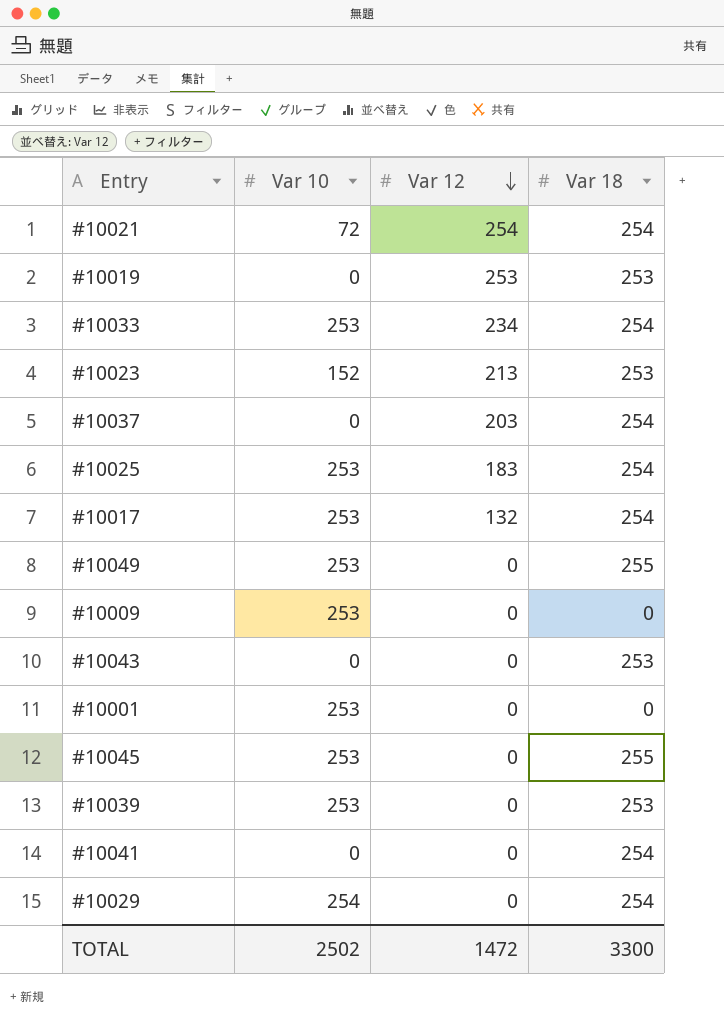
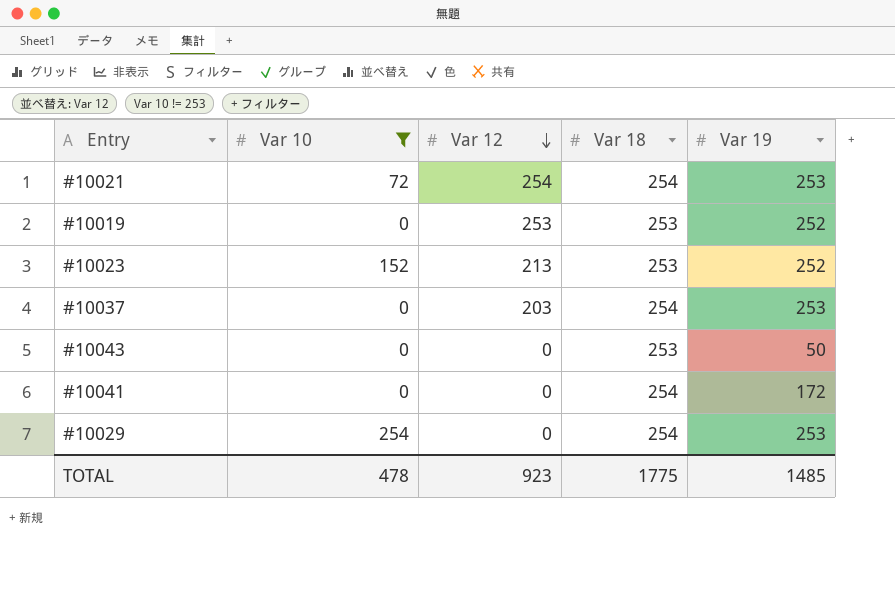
filter: none -> Var 10 != 253
column Var 19 | position: none -> 5
TOTAL | Var 10: 2502 -> 478
TOTAL | Var 12: 1472 -> 923
TOTAL | Var 18: 3300 -> 1775

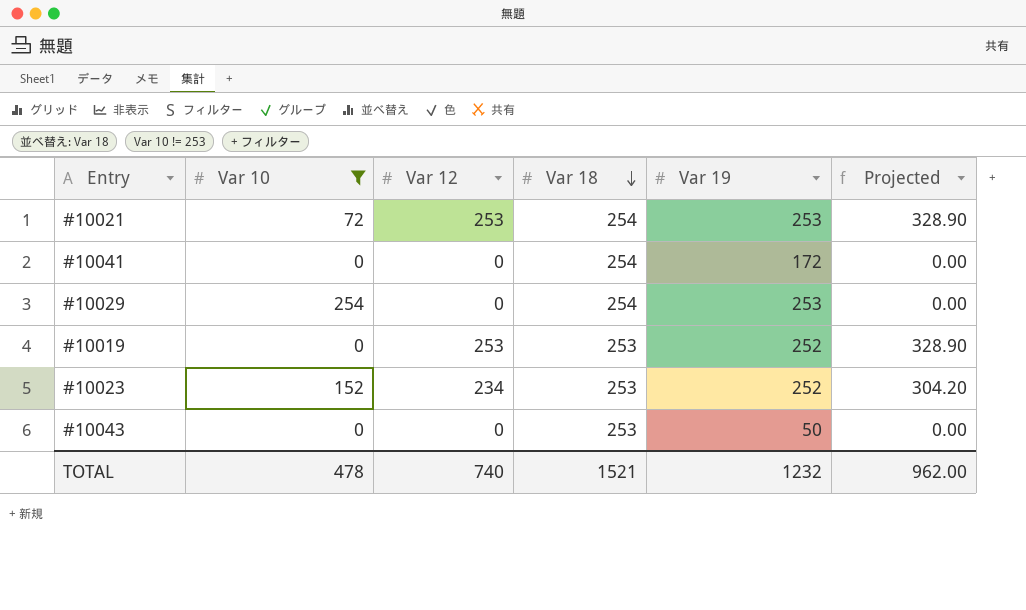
row order: Var 12 descending -> Var 18 descending
column Projected | formula: none -> [Var 12] * 1.3
row #10037: 0 | 203 | 254 | 253 -> none
#10021 | Var 12: 254 -> 253
#10023 | Var 12: 213 -> 234
TOTAL | Var 12: 923 -> 740
TOTAL | Var 18: 1775 -> 1521
TOTAL | Var 19: 1485 -> 1232

